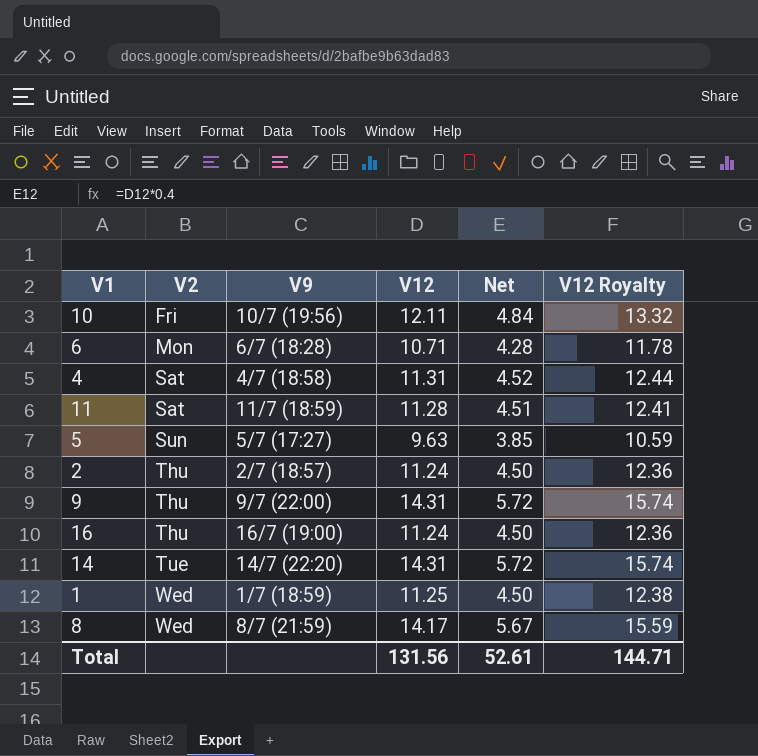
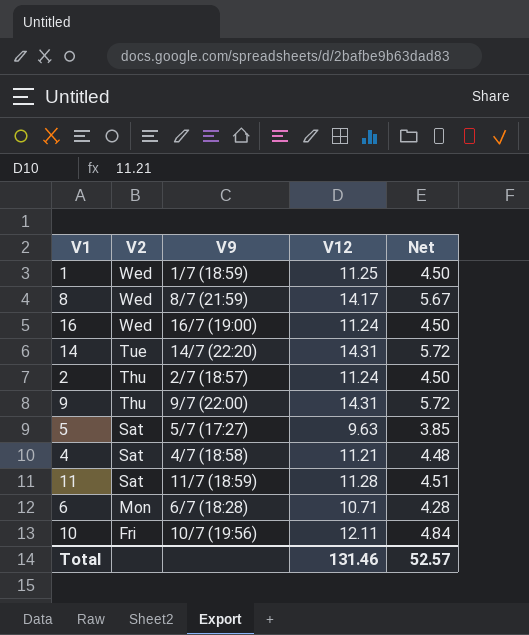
row order: V2 ascending -> V2 descending
column V12 Royalty | formula: [V12] * 1.1 -> none
16 | V2: Thu -> Wed
5 | V2: Sun -> Sat
4 | V12: 11.31 -> 11.21
4 | Net: 4.52 -> 4.48
Total | V12: 131.56 -> 131.46
Total | Net: 52.61 -> 52.57

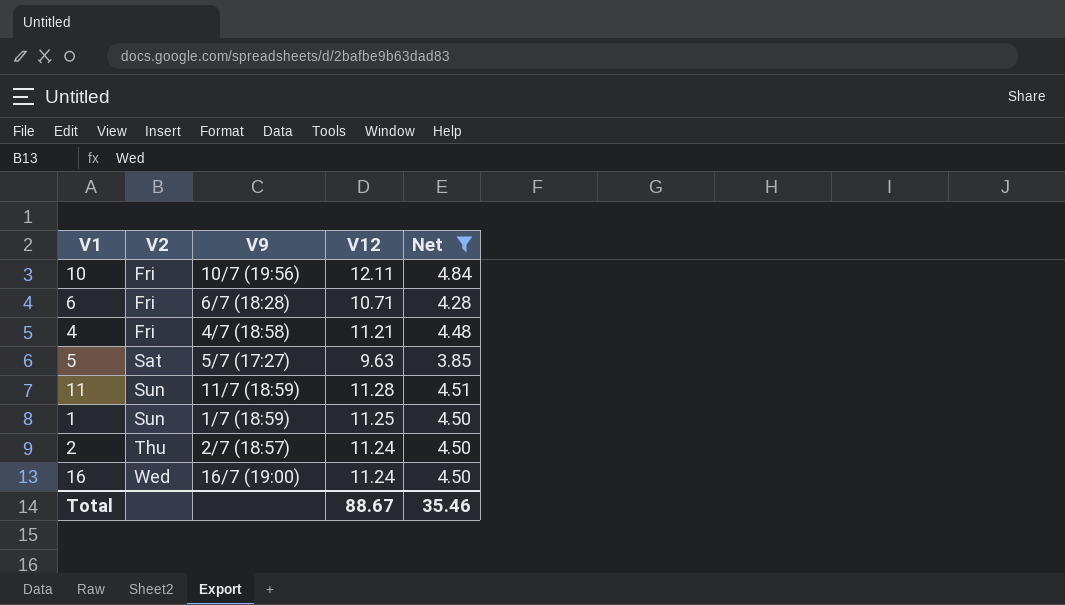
filter: none -> Net <= 4.84
row order: V2 descending -> V2 ascending
6 | V2: Mon -> Fri
4 | V2: Sat -> Fri
11 | V2: Sat -> Sun
1 | V2: Wed -> Sun
Total | V12: 131.46 -> 88.67
Total | Net: 52.57 -> 35.46

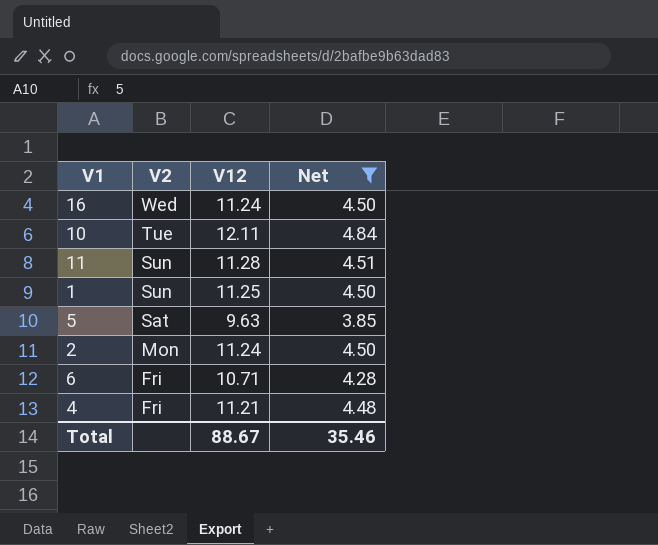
row order: V2 ascending -> V2 descending
column V9 | position: 3 -> none
10 | V2: Fri -> Tue
2 | V2: Thu -> Mon

